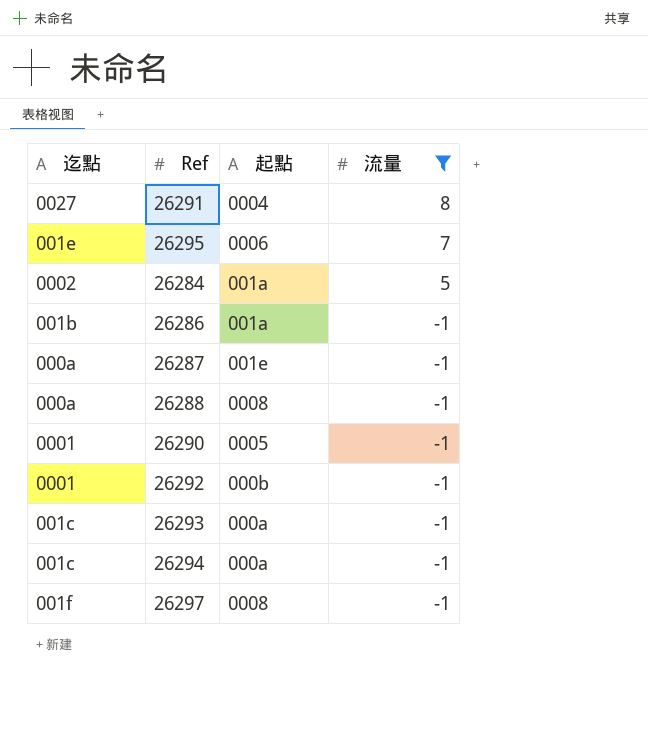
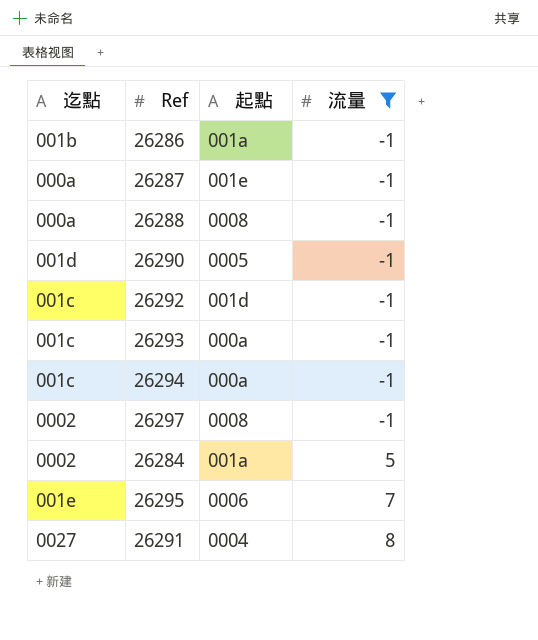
row order: 流量 descending -> 流量 ascending
26290 | 迄點: 0001 -> 001d
26292 | 迄點: 0001 -> 001c
26292 | 起點: 000b -> 001d
26297 | 迄點: 001f -> 0002

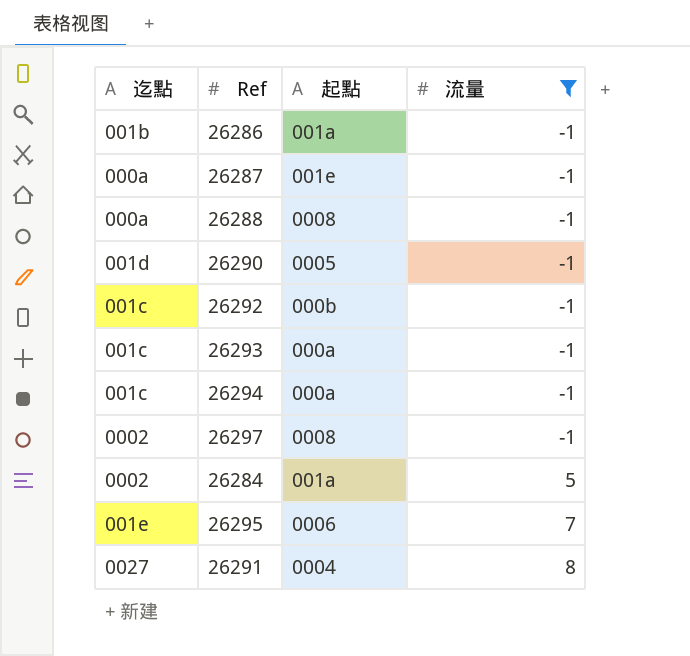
26292 | 起點: 001d -> 000b

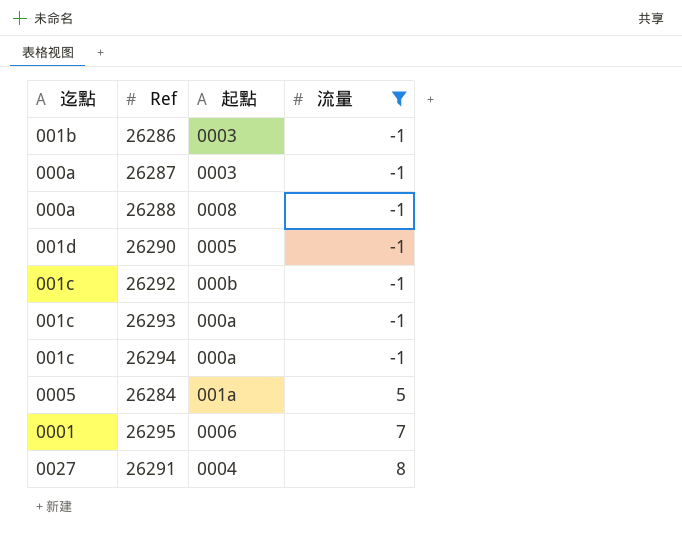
row 26297: 0002 | 0008 | -1 -> none
26286 | 起點: 001a -> 0003
26287 | 起點: 001e -> 0003
26284 | 迄點: 0002 -> 0005
26295 | 迄點: 001e -> 0001

